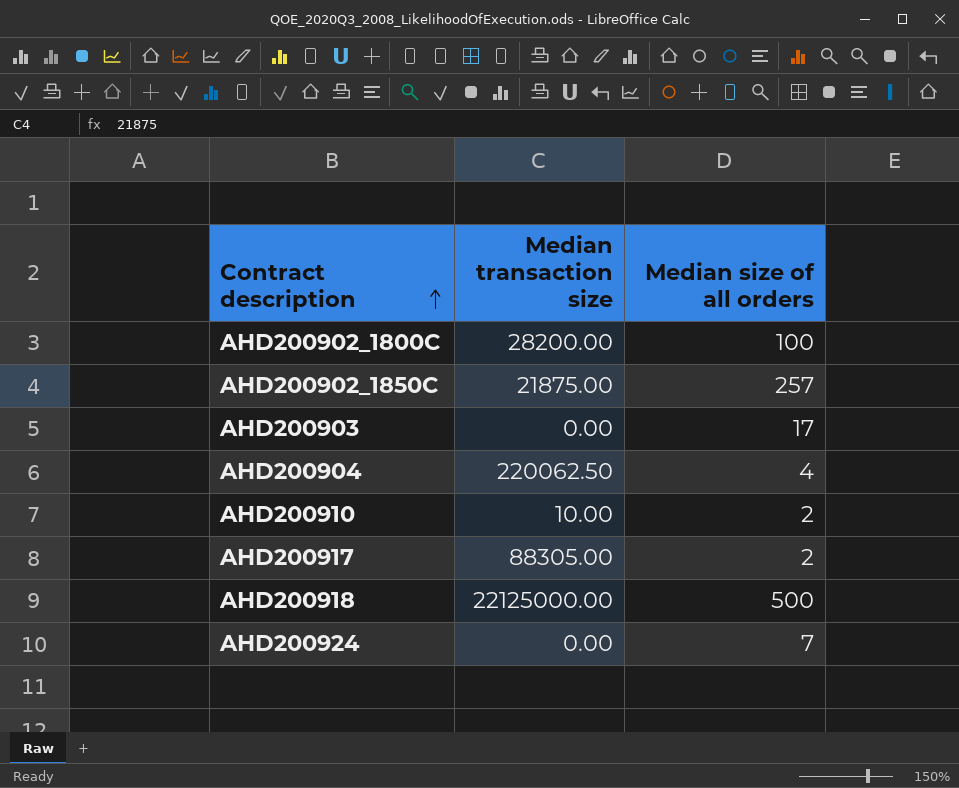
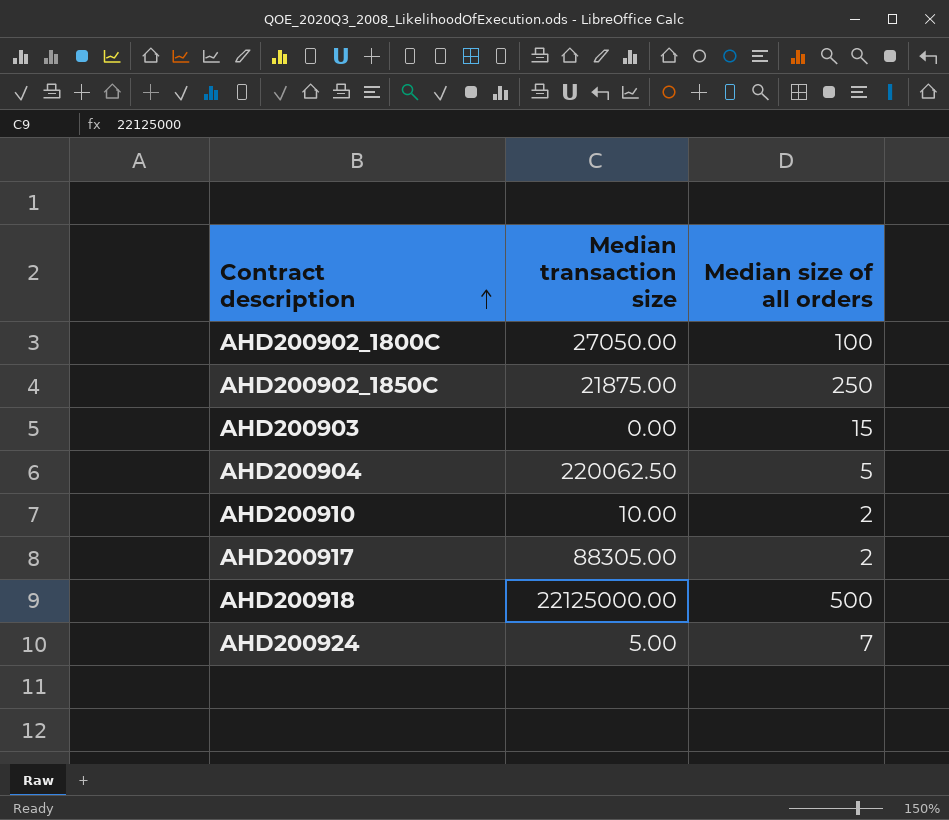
AHD200902_1800C | Median transaction size: 28200.00 -> 27050.00
AHD200902_1850C | Median size of all orders: 257 -> 250
AHD200903 | Median size of all orders: 17 -> 15
AHD200904 | Median size of all orders: 4 -> 5
AHD200924 | Median transaction size: 0.00 -> 5.00

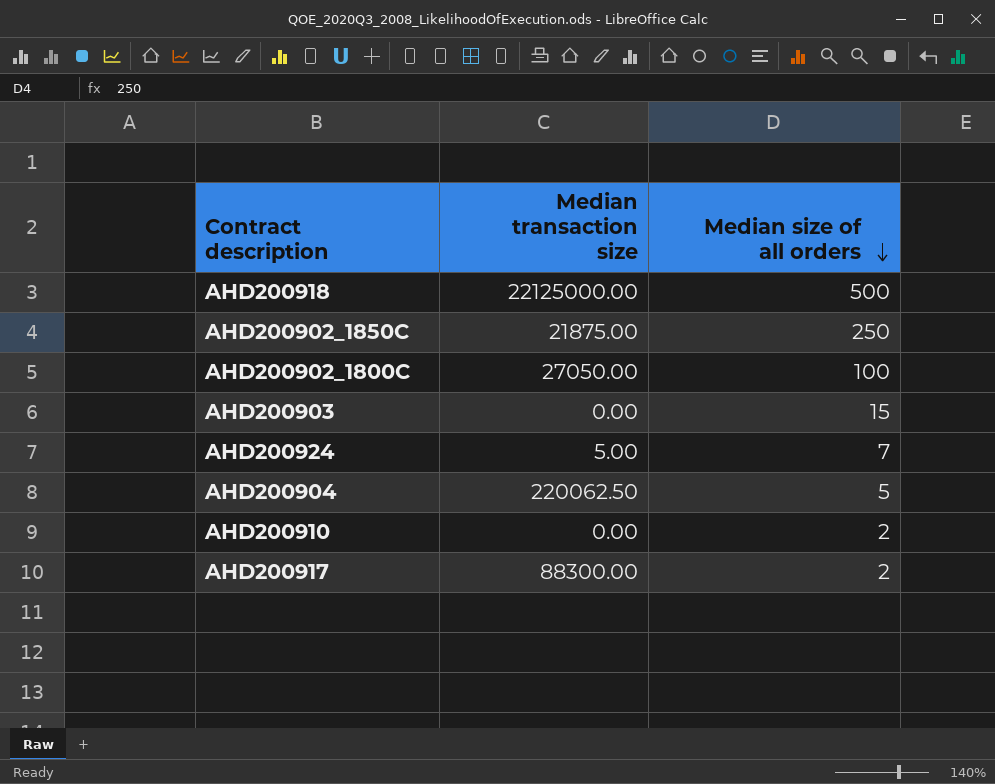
row order: Contract description ascending -> Median size of all orders descending
AHD200910 | Median transaction size: 10.00 -> 0.00
AHD200917 | Median transaction size: 88305.00 -> 88300.00

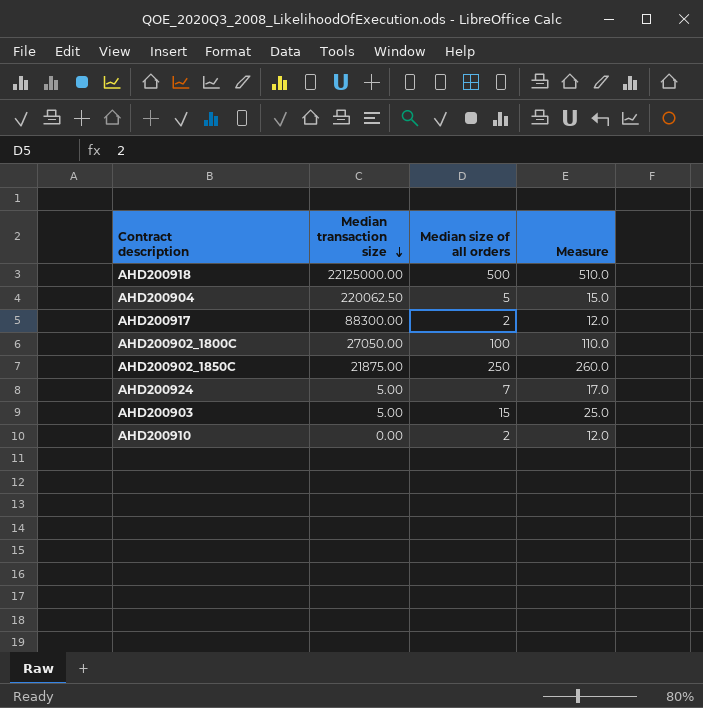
row order: Median size of all orders descending -> Median transaction size descending
column Measure | formula: none -> [Median size of all orders] + 10
AHD200903 | Median transaction size: 0.00 -> 5.00

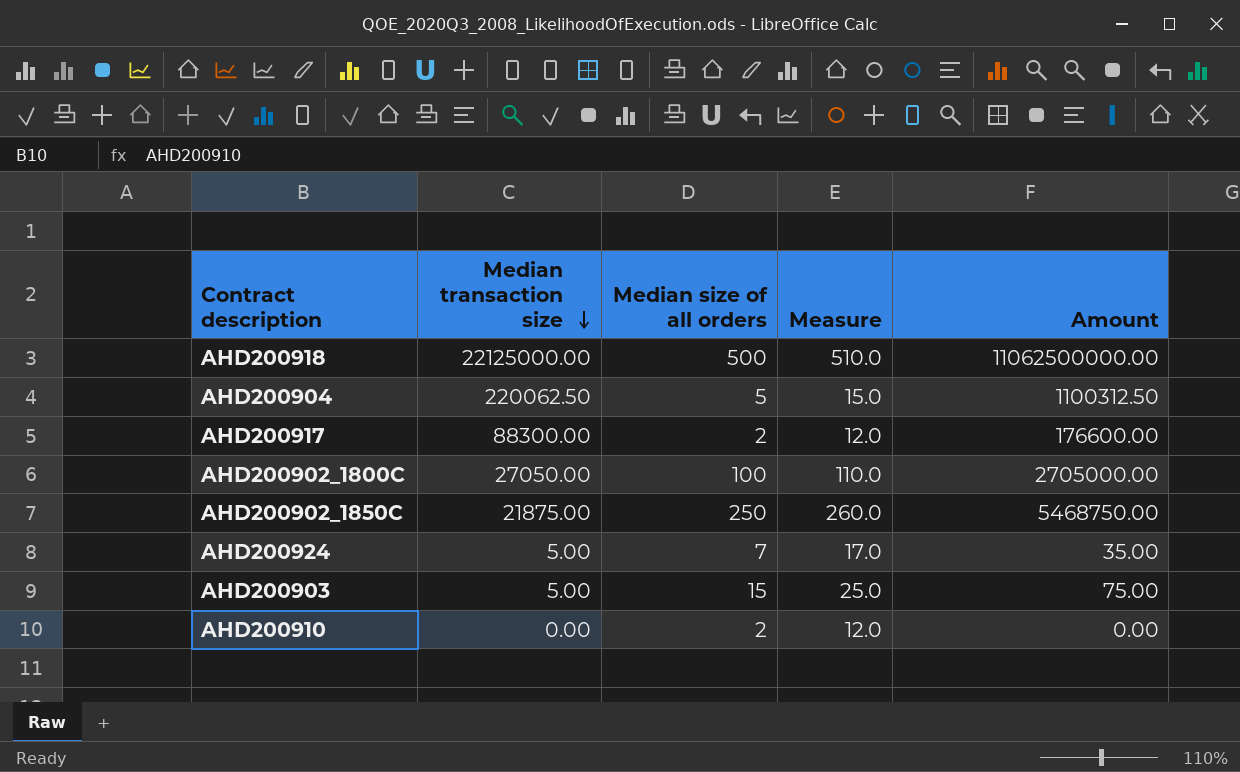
column Amount | formula: none -> [Median transaction size] * [Median size of all orders]

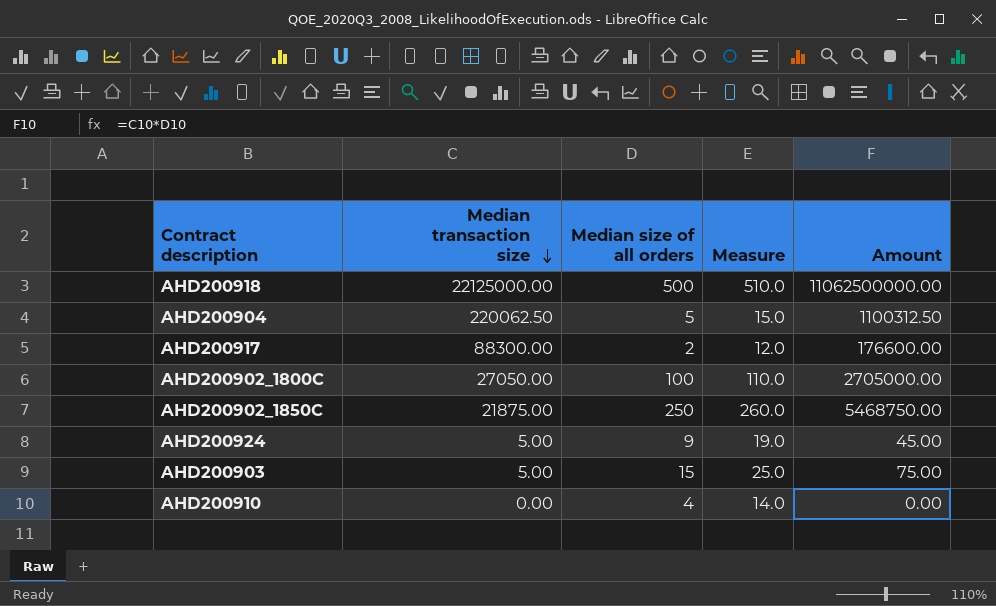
AHD200924 | Median size of all orders: 7 -> 9
AHD200924 | Measure: 17.0 -> 19.0
AHD200924 | Amount: 35.00 -> 45.00
AHD200910 | Median size of all orders: 2 -> 4
AHD200910 | Measure: 12.0 -> 14.0

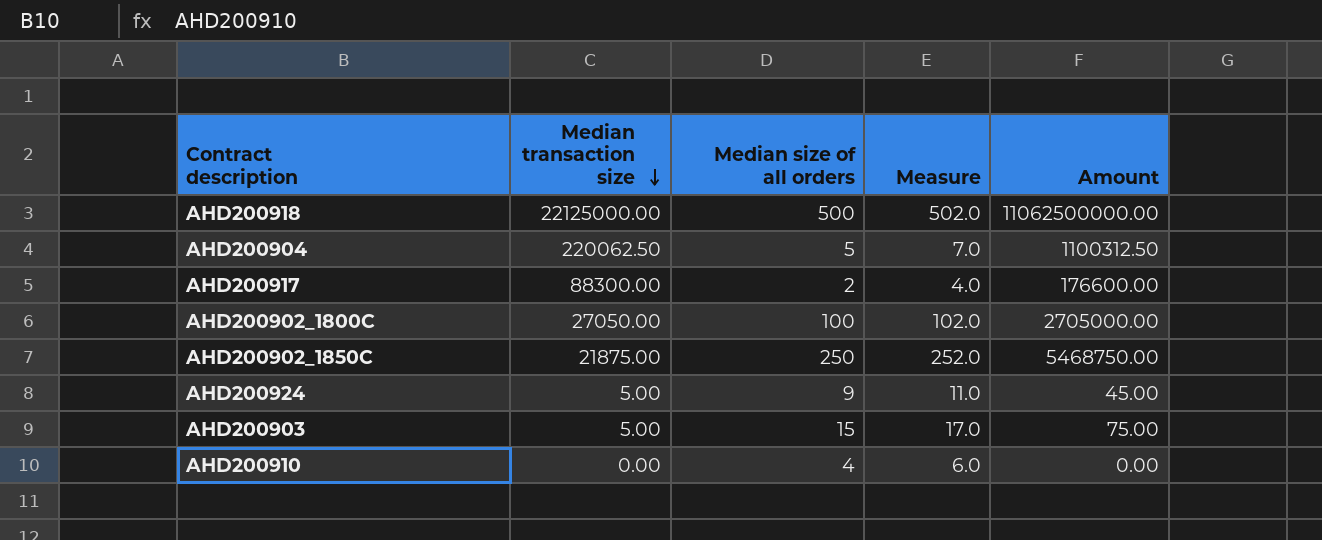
column Measure | formula: [Median size of all orders] + 10 -> [Median size of all orders] + 2

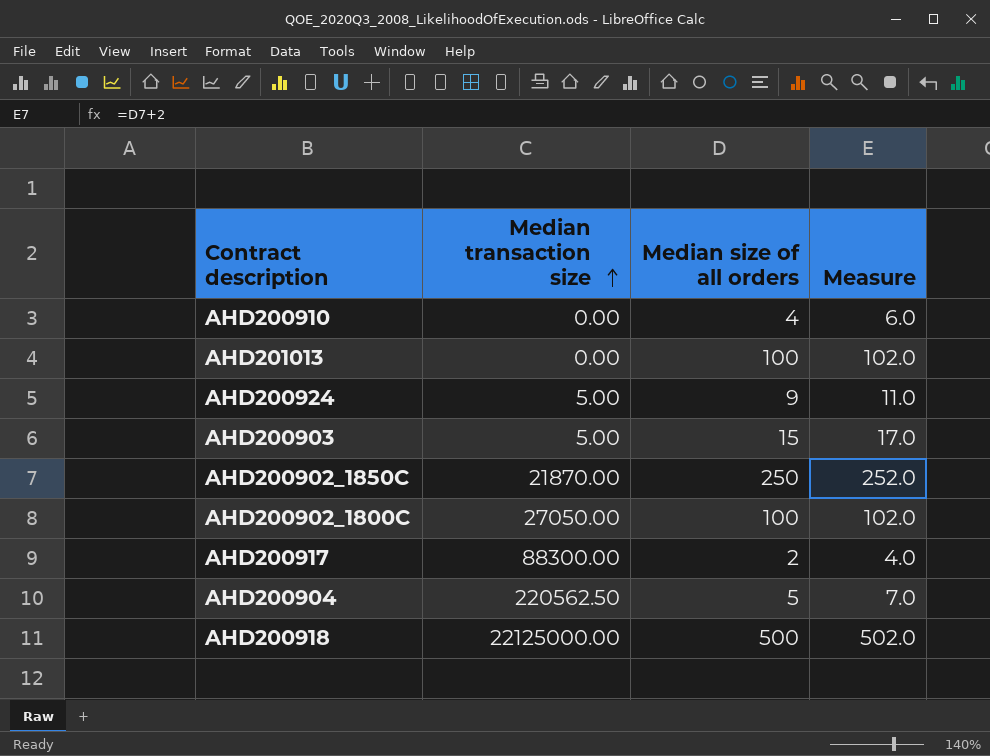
row order: Median transaction size descending -> Median transaction size ascending
column Amount | formula: [Median transaction size] * [Median size of all orders] -> none
row AHD201013: none -> 0.00 | 100 | 102.0
AHD200902_1850C | Median transaction size: 21875.00 -> 21870.00
AHD200904 | Median transaction size: 220062.50 -> 220562.50

